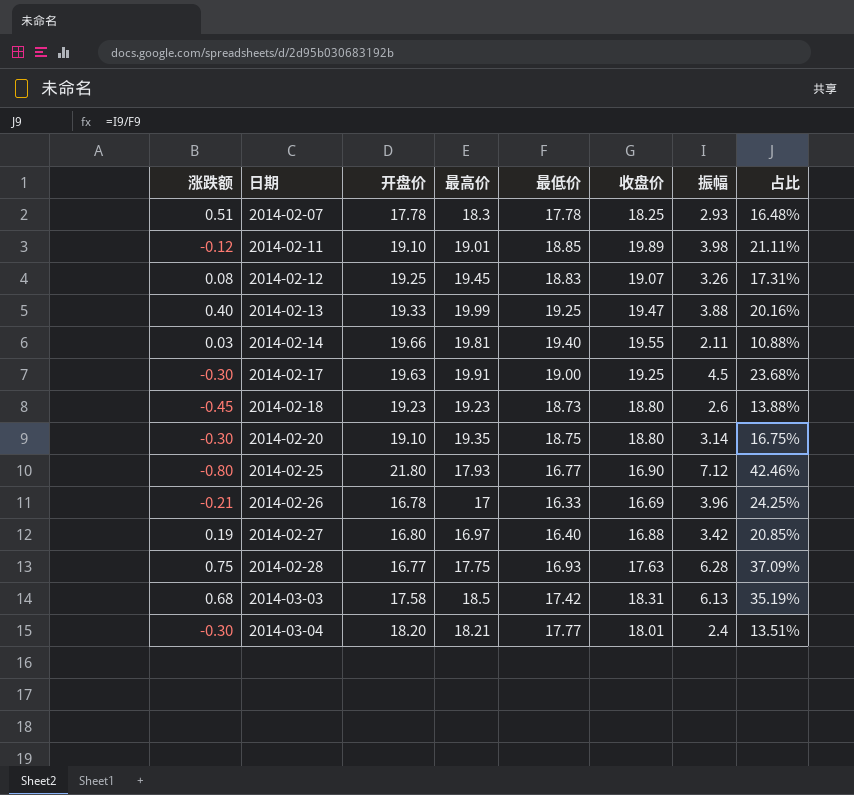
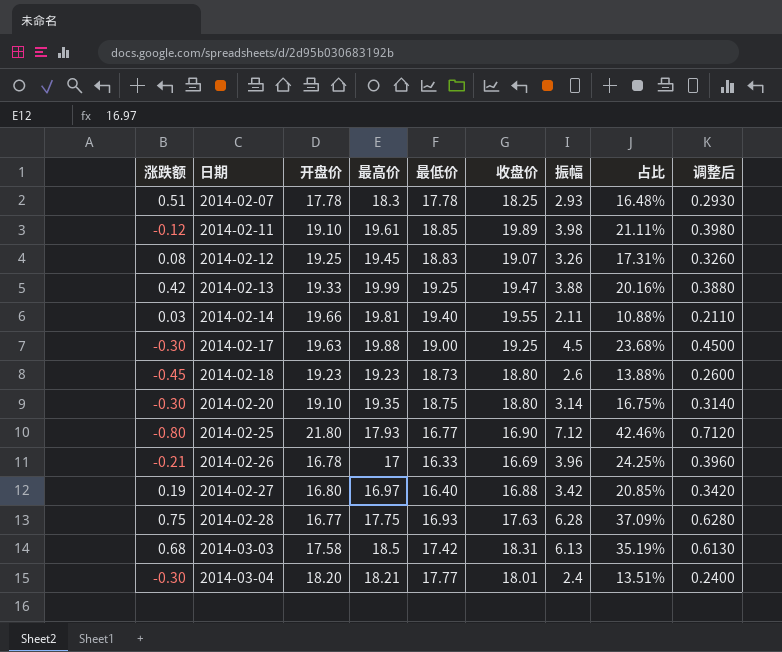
column 调整后 | formula: none -> [振幅] * 0.1
2014-02-11 | 最高价: 19.01 -> 19.61
2014-02-13 | 涨跌额: 0.40 -> 0.42
2014-02-17 | 最高价: 19.91 -> 19.88

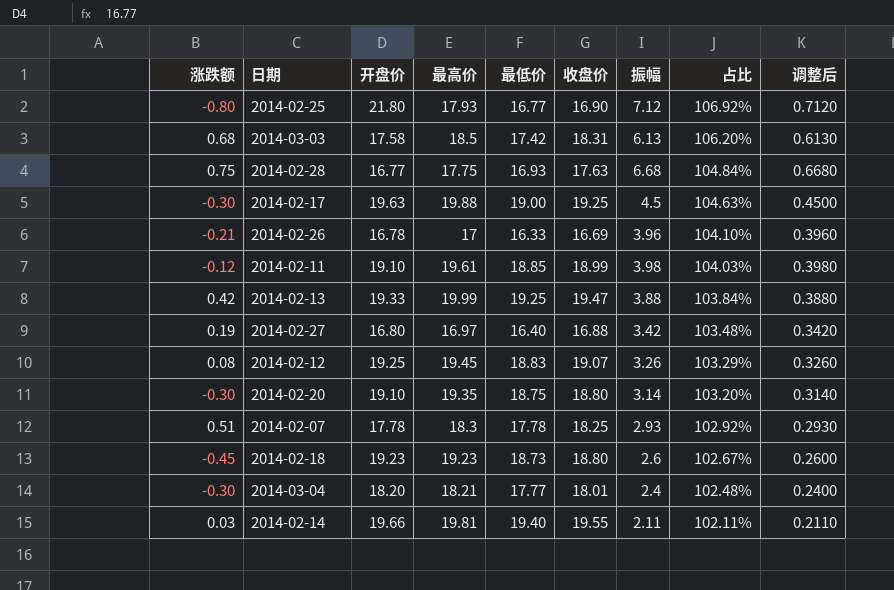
row order: 日期 ascending -> 占比 descending
column 占比 | formula: [振幅] / [最低价] -> [最高价] / [最低价]
2014-02-28 | 振幅: 6.28 -> 6.68
2014-02-28 | 调整后: 0.6280 -> 0.6680
2014-02-11 | 收盘价: 19.89 -> 18.99

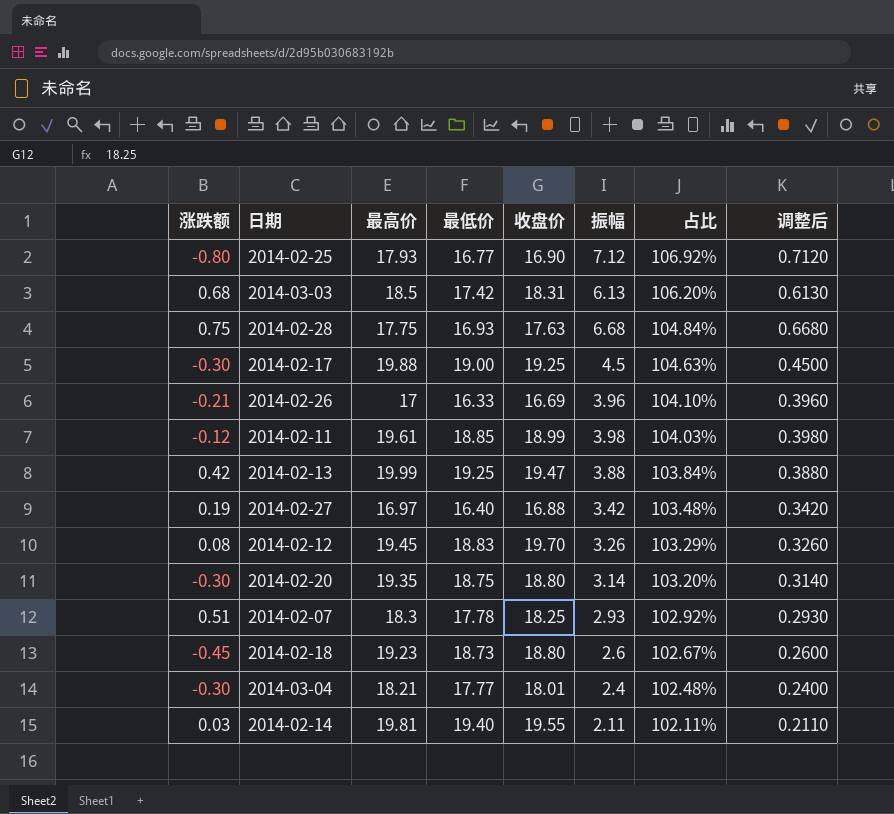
column 开盘价 | position: 3 -> none
2014-02-12 | 收盘价: 19.07 -> 19.70

